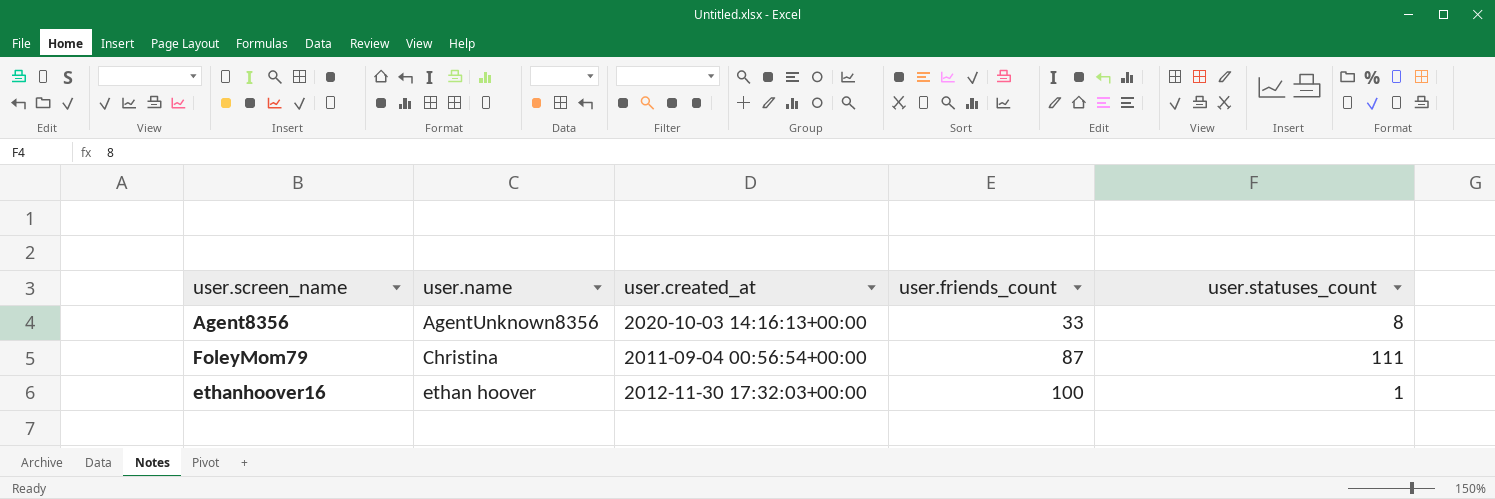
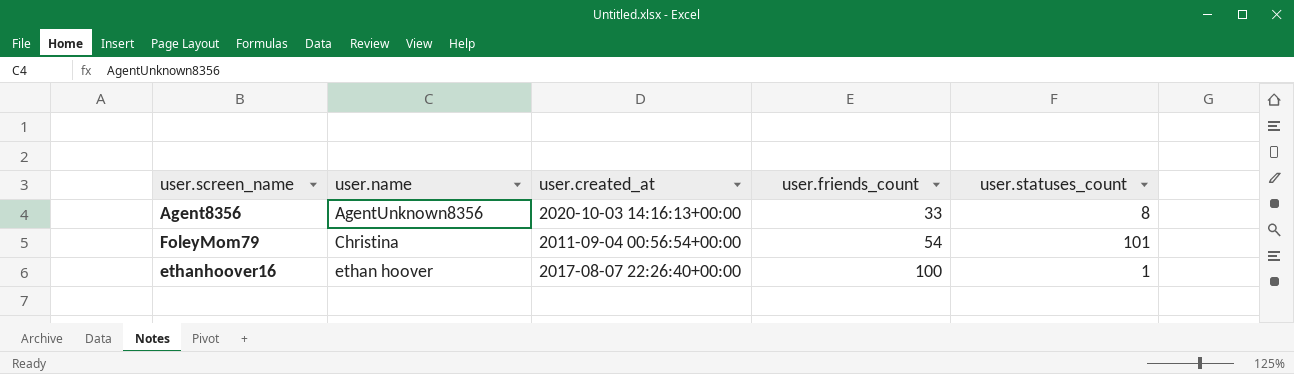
FoleyMom79 | user.friends_count: 87 -> 54
FoleyMom79 | user.statuses_count: 111 -> 101
ethanhoover16 | user.created_at: 2012-11-30 17:32:03+00:00 -> 2017-08-07 22:26:40+00:00

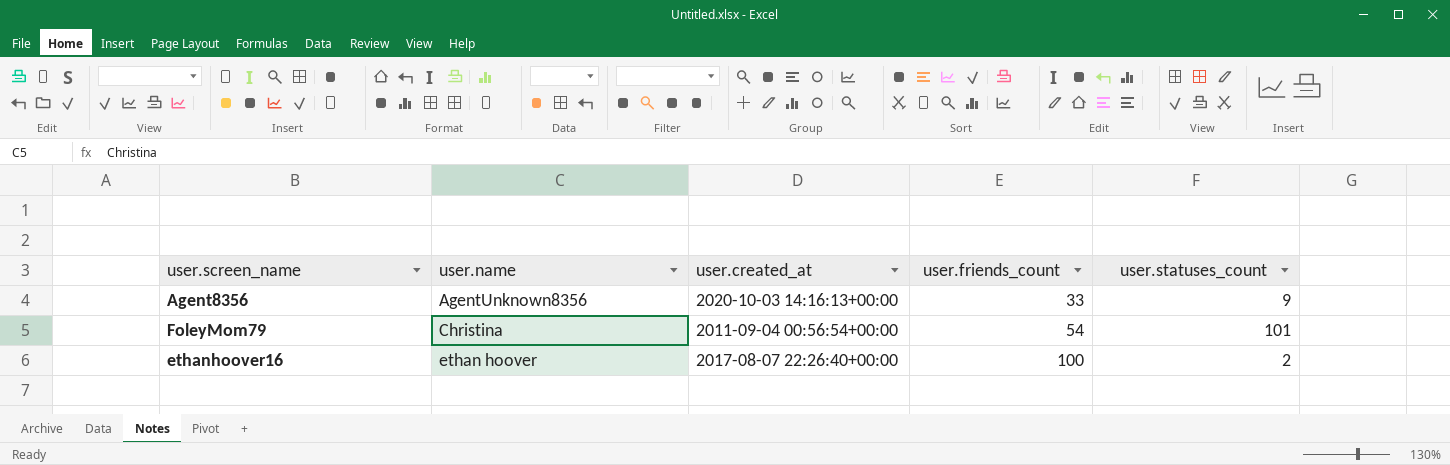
Agent8356 | user.statuses_count: 8 -> 9
ethanhoover16 | user.statuses_count: 1 -> 2

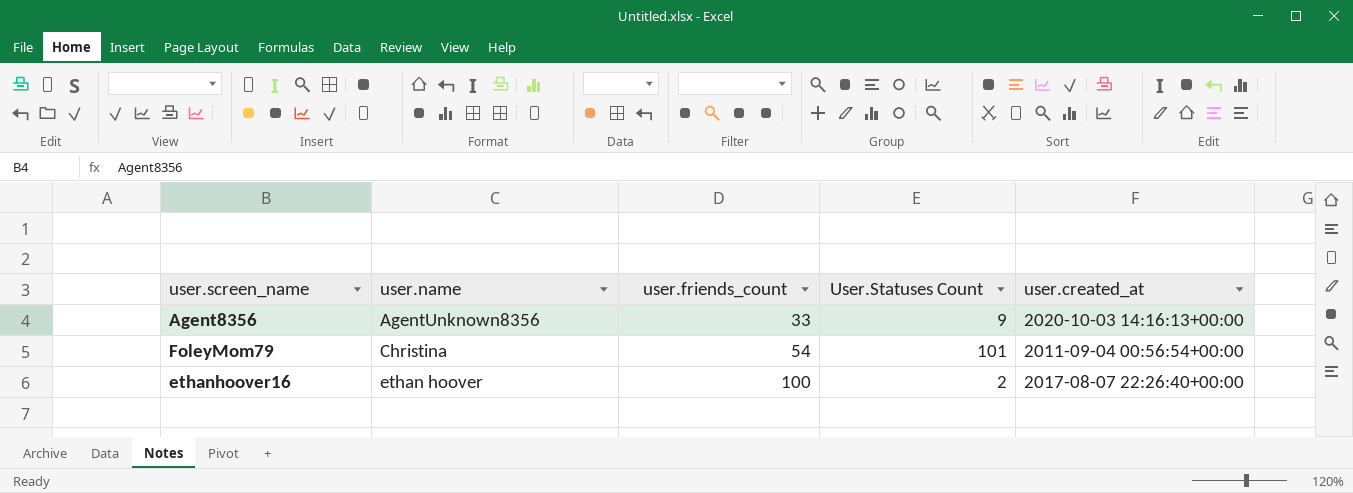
column name: user.statuses_count -> User.Statuses Count
column user.created_at | position: 3 -> 5

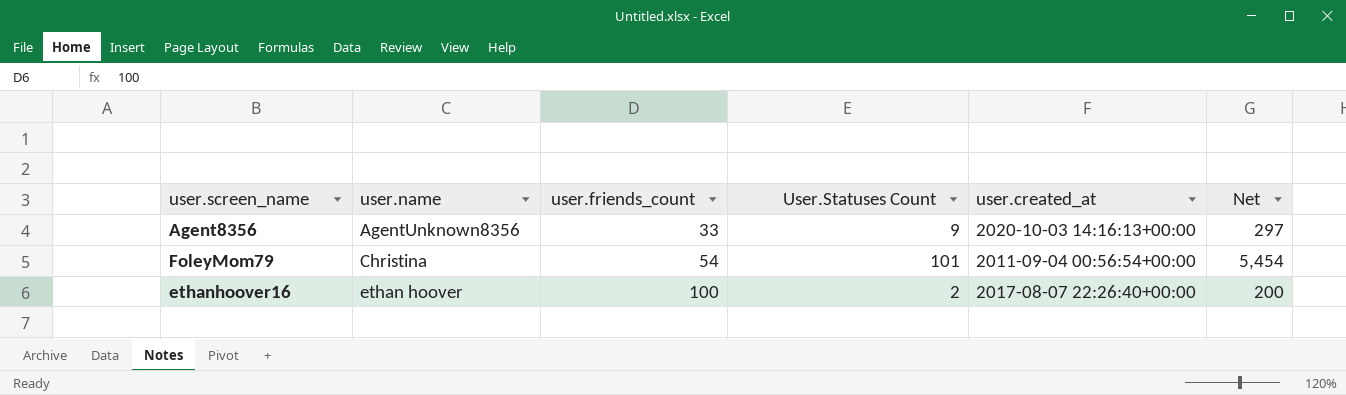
column Net | formula: none -> [user.friends_count] * [User.Statuses Count]

